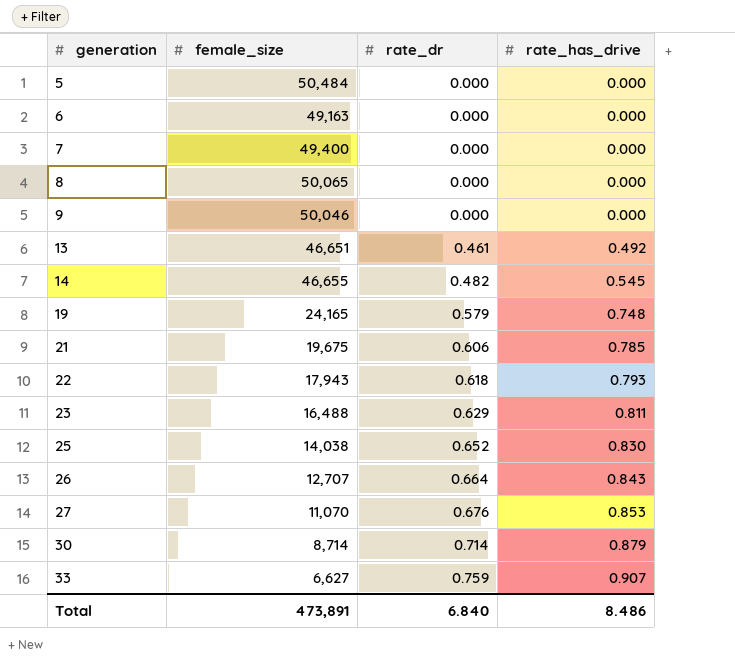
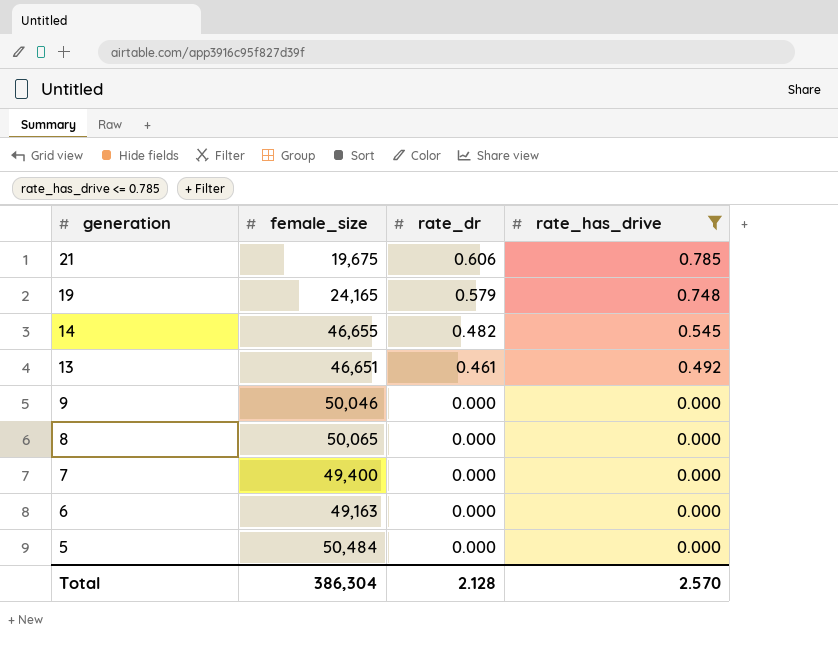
filter: none -> rate_has_drive <= 0.785
row order: generation ascending -> generation descending
Total | female_size: 473,891 -> 386,304
Total | rate_dr: 6.840 -> 2.128
Total | rate_has_drive: 8.486 -> 2.570

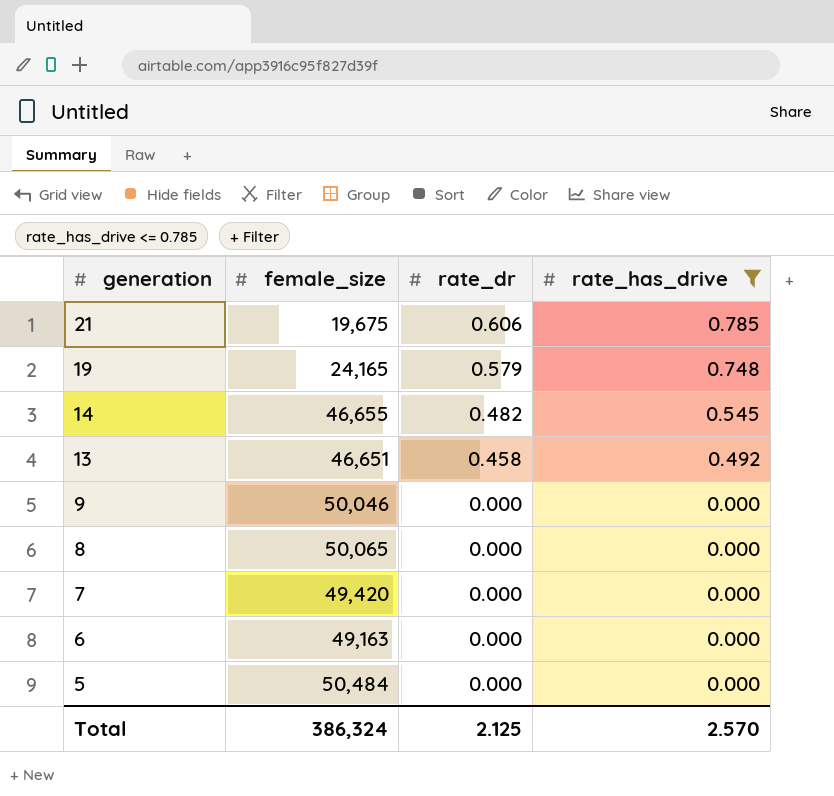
13 | rate_dr: 0.461 -> 0.458
7 | female_size: 49,400 -> 49,420
Total | female_size: 386,304 -> 386,324
Total | rate_dr: 2.128 -> 2.125

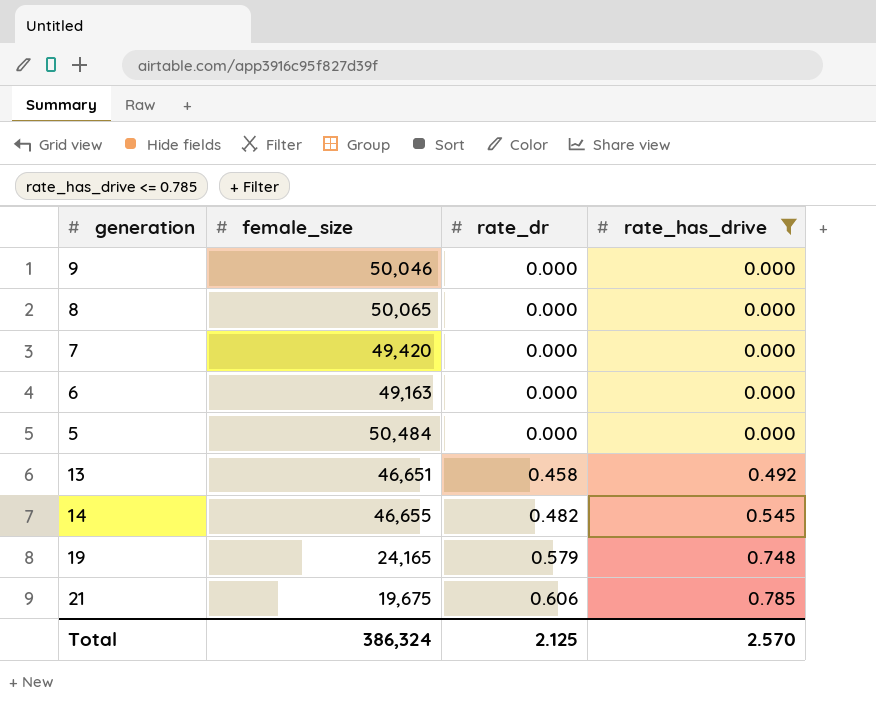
row order: generation descending -> rate_dr ascending

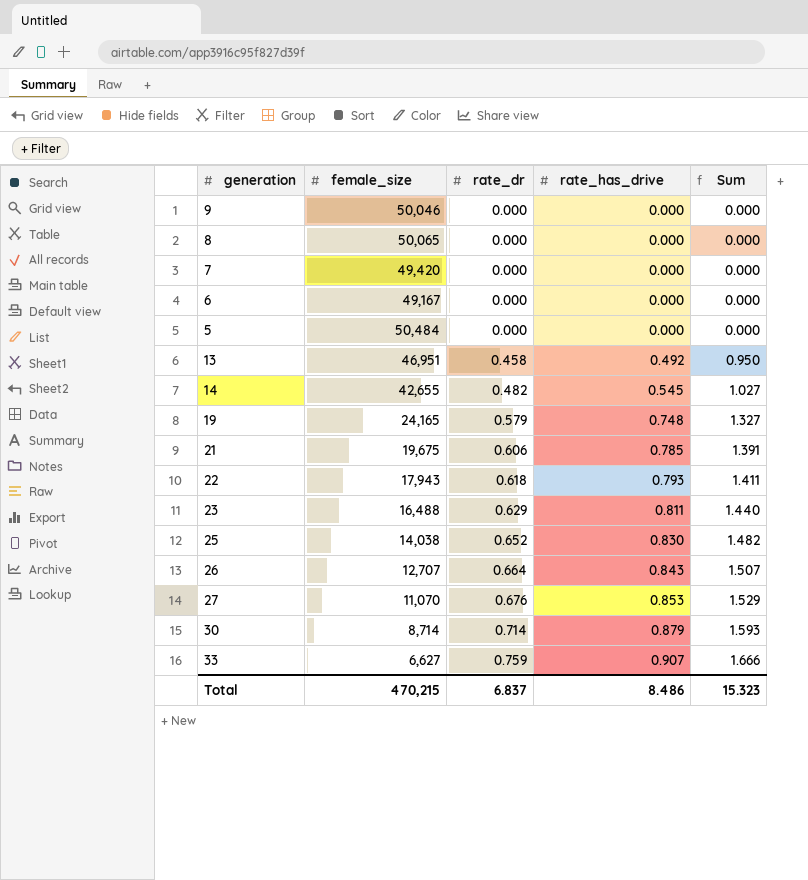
filter: rate_has_drive <= 0.785 -> none
column Sum | formula: none -> [rate_dr] + [rate_has_drive]
6 | female_size: 49,163 -> 49,167
13 | female_size: 46,651 -> 46,951
14 | female_size: 46,655 -> 42,655
Total | female_size: 386,324 -> 470,215
Total | rate_dr: 2.125 -> 6.837
Total | rate_has_drive: 2.570 -> 8.486

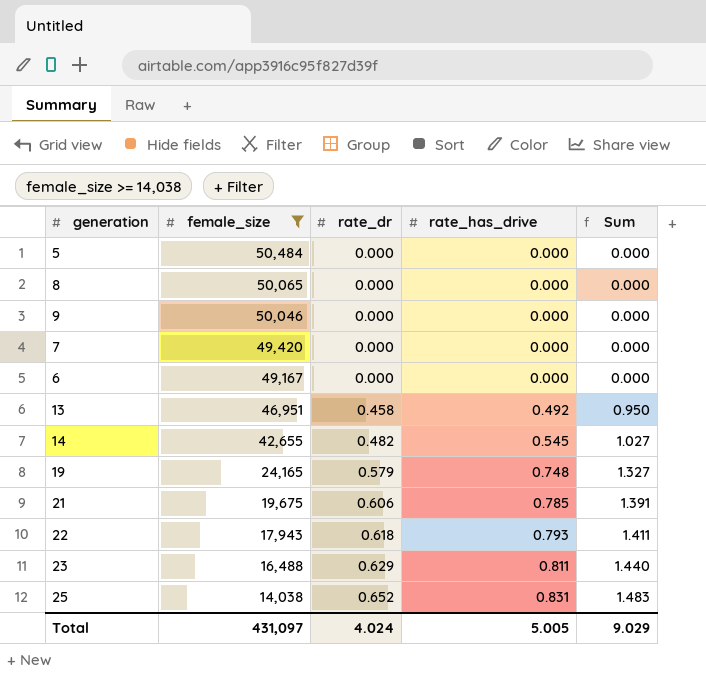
filter: none -> female_size >= 14,038
row order: rate_dr ascending -> female_size descending
25 | rate_has_drive: 0.830 -> 0.831
25 | Sum: 1.482 -> 1.483
Total | female_size: 470,215 -> 431,097
Total | rate_dr: 6.837 -> 4.024
Total | rate_has_drive: 8.486 -> 5.005
Total | Sum: 15.323 -> 9.029

